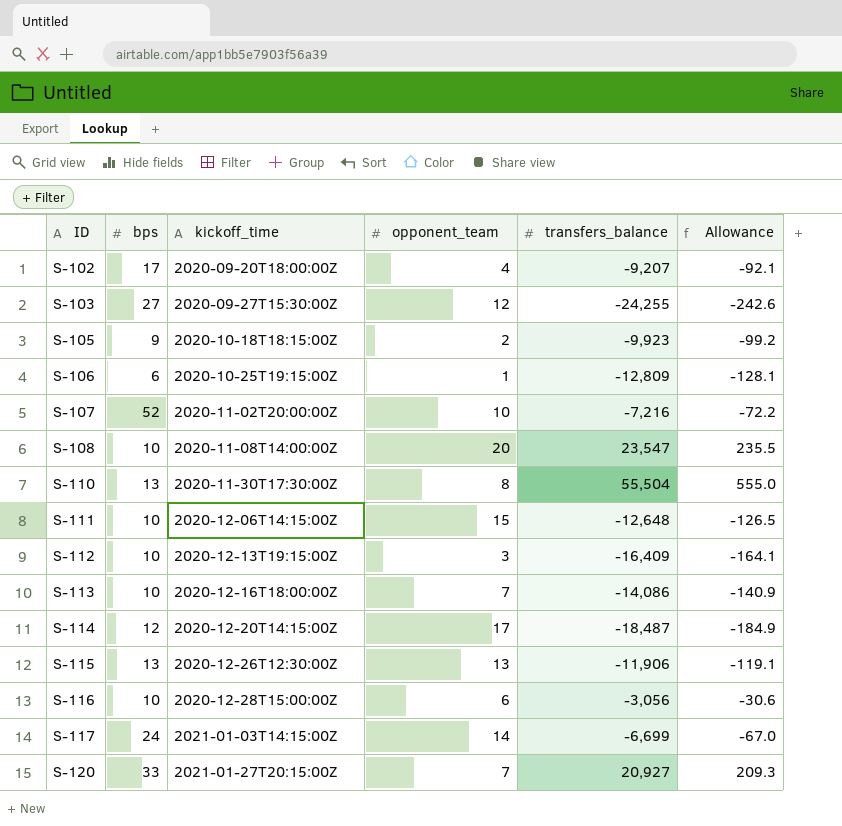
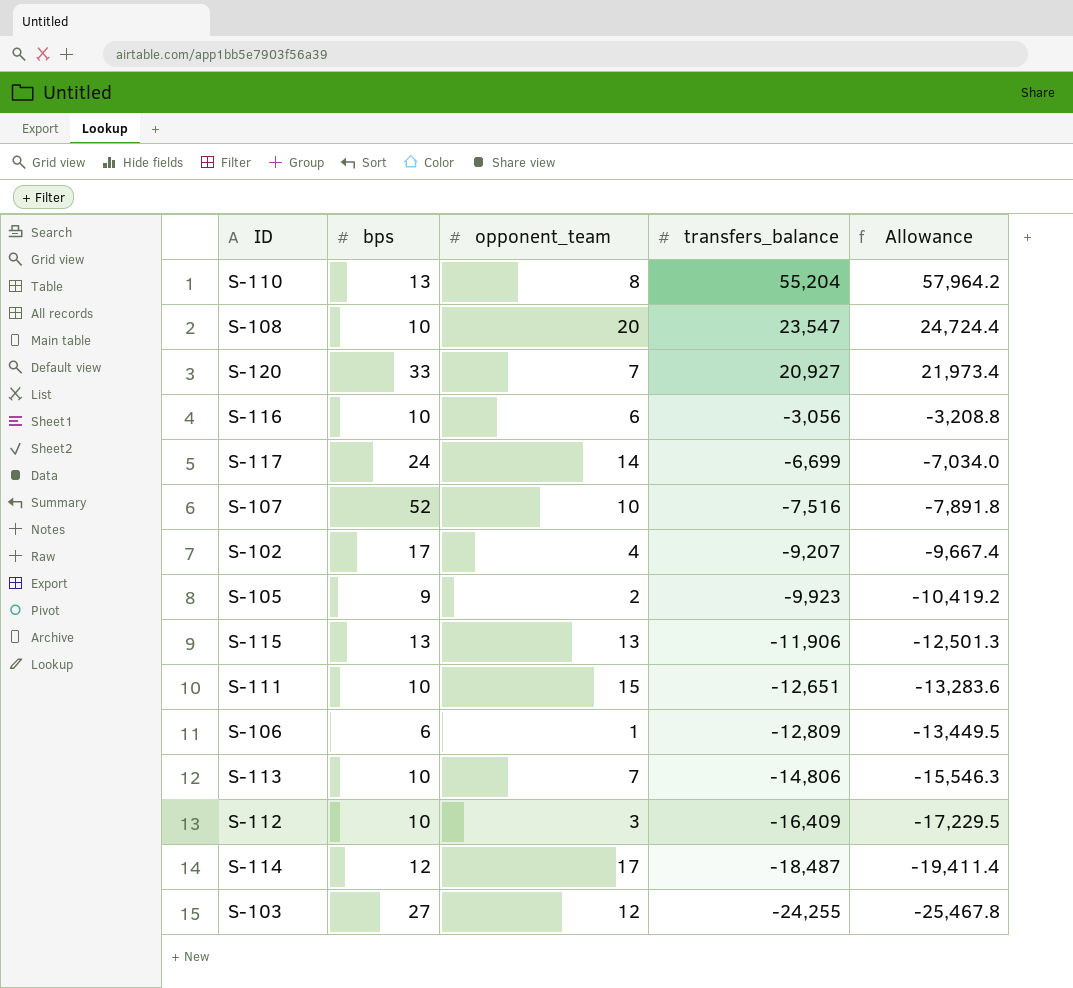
row order: ID ascending -> transfers_balance descending
column kickoff_time | position: 3 -> none
column Allowance | formula: [transfers_balance] * 0.01 -> [transfers_balance] * 1.05
S-110 | transfers_balance: 55,504 -> 55,204
S-107 | transfers_balance: -7,216 -> -7,516
S-111 | transfers_balance: -12,648 -> -12,651
S-113 | transfers_balance: -14,086 -> -14,806

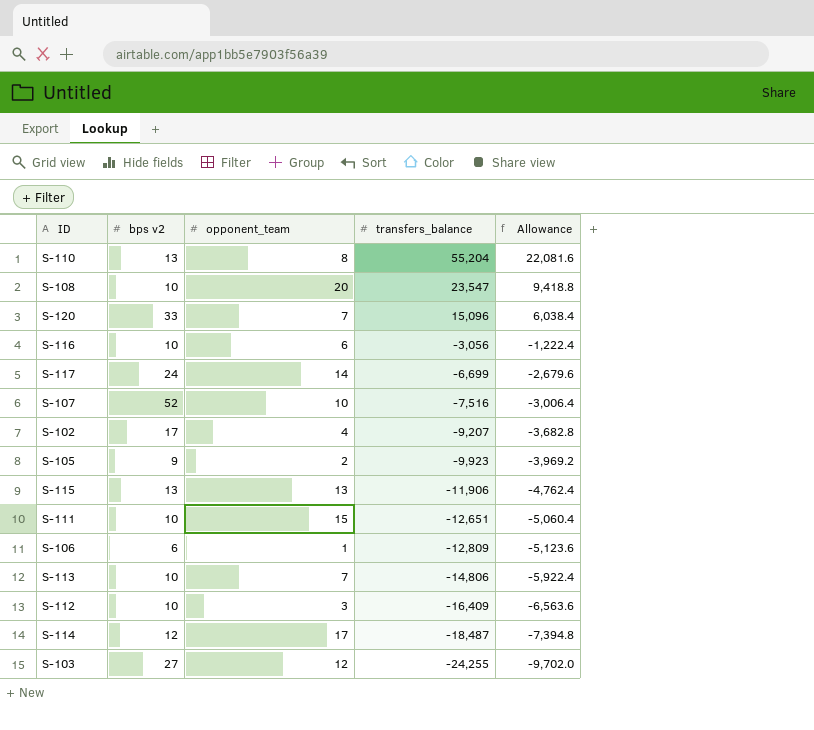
column name: bps -> bps v2
column Allowance | formula: [transfers_balance] * 1.05 -> [transfers_balance] * 0.4
S-120 | transfers_balance: 20,927 -> 15,096

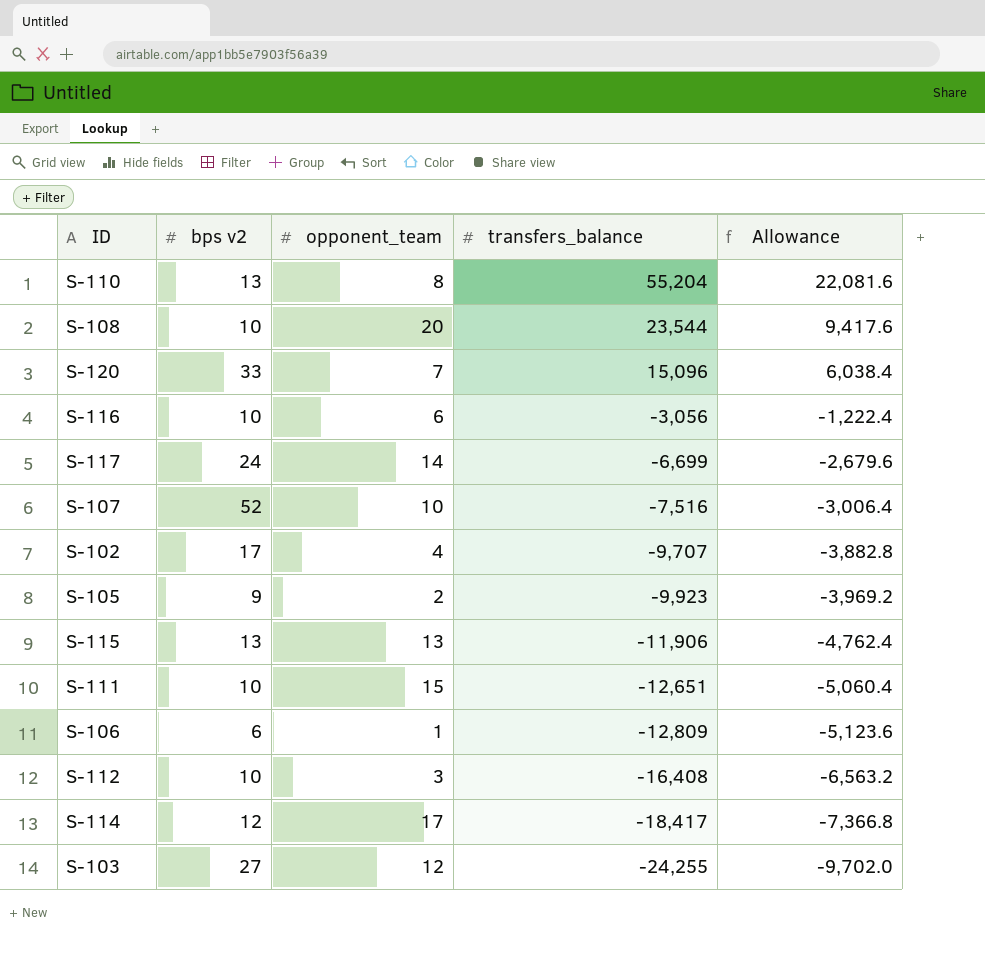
row S-113: 10 | 7 | -14,806 | -5,922.4 -> none
S-108 | transfers_balance: 23,547 -> 23,544
S-108 | Allowance: 9,418.8 -> 9,417.6
S-102 | transfers_balance: -9,207 -> -9,707
S-102 | Allowance: -3,682.8 -> -3,882.8
S-112 | transfers_balance: -16,409 -> -16,408
S-112 | Allowance: -6,563.6 -> -6,563.2
S-114 | transfers_balance: -18,487 -> -18,417
S-114 | Allowance: -7,394.8 -> -7,366.8

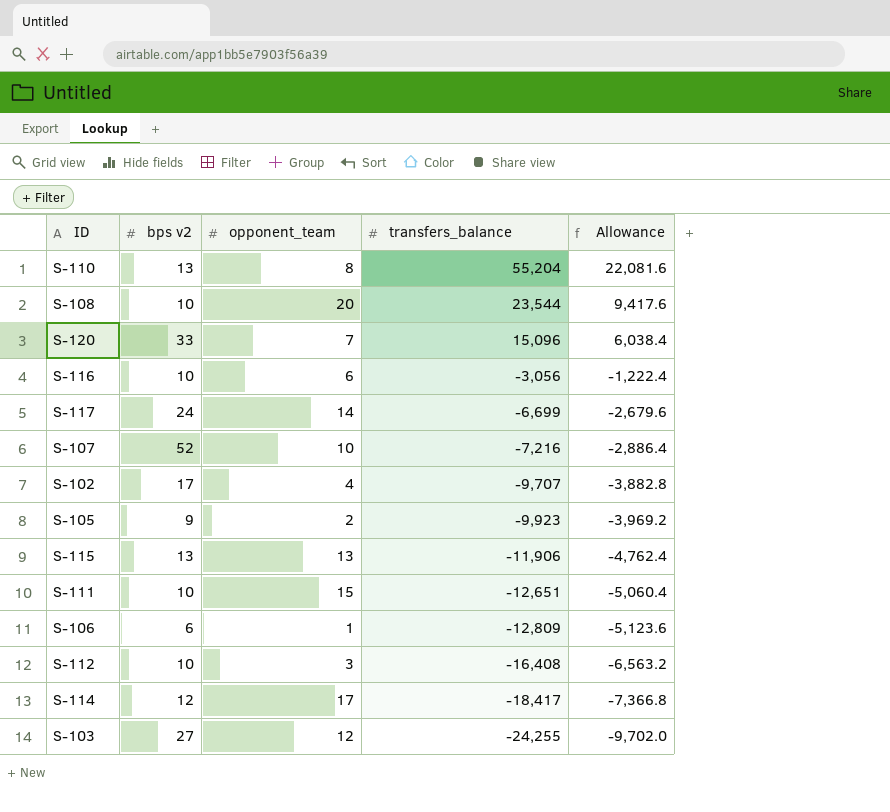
S-107 | transfers_balance: -7,516 -> -7,216
S-107 | Allowance: -3,006.4 -> -2,886.4

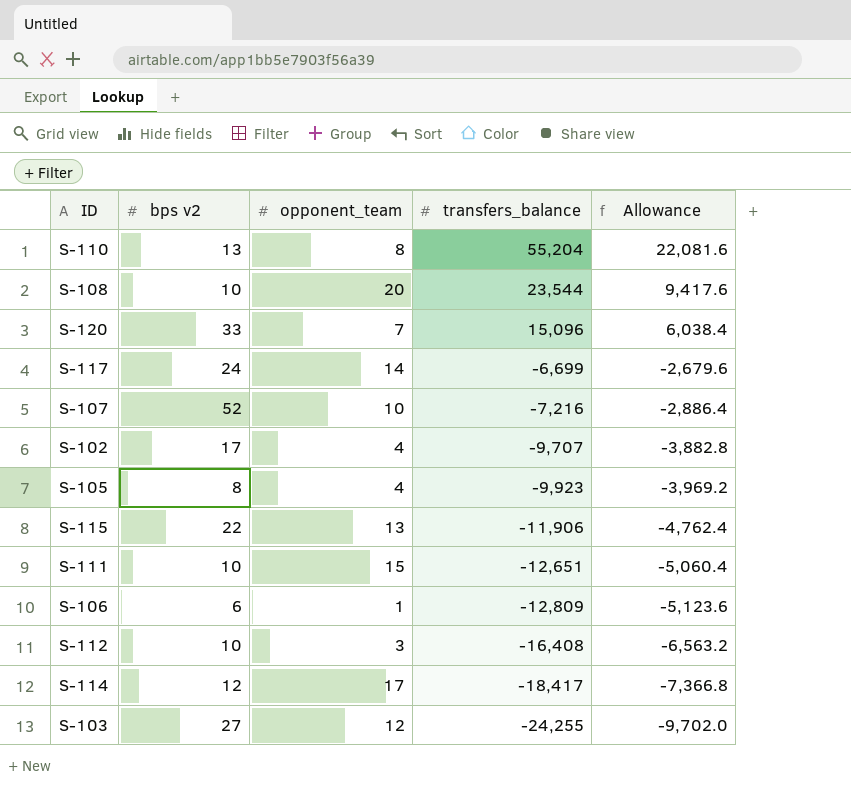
row S-116: 10 | 6 | -3,056 | -1,222.4 -> none
S-105 | bps v2: 9 -> 8
S-105 | opponent_team: 2 -> 4
S-115 | bps v2: 13 -> 22

